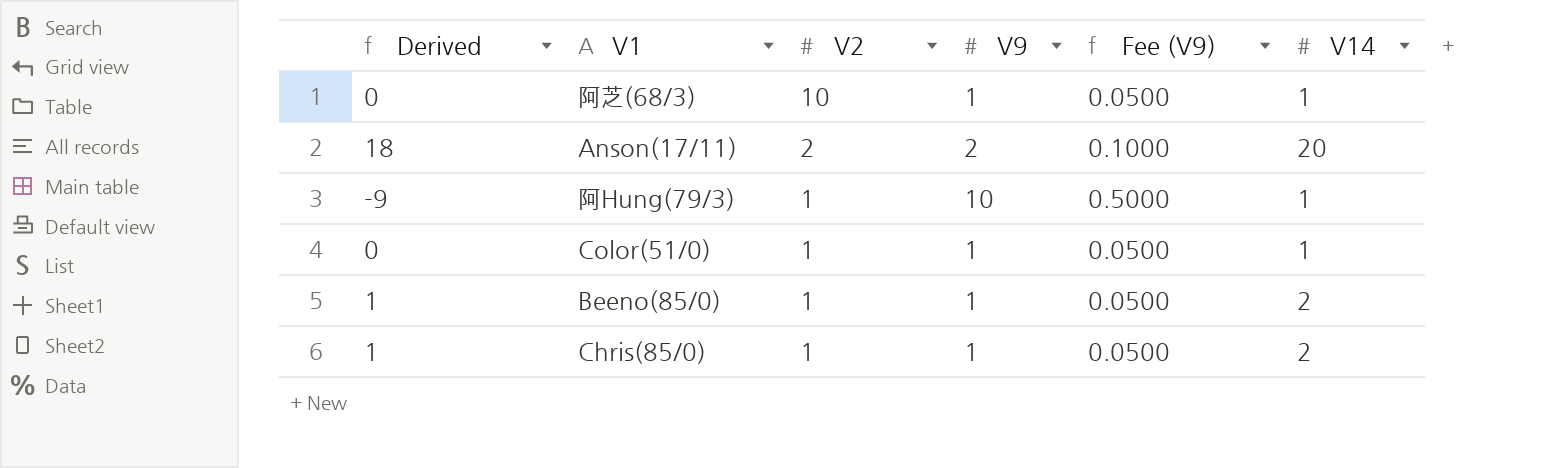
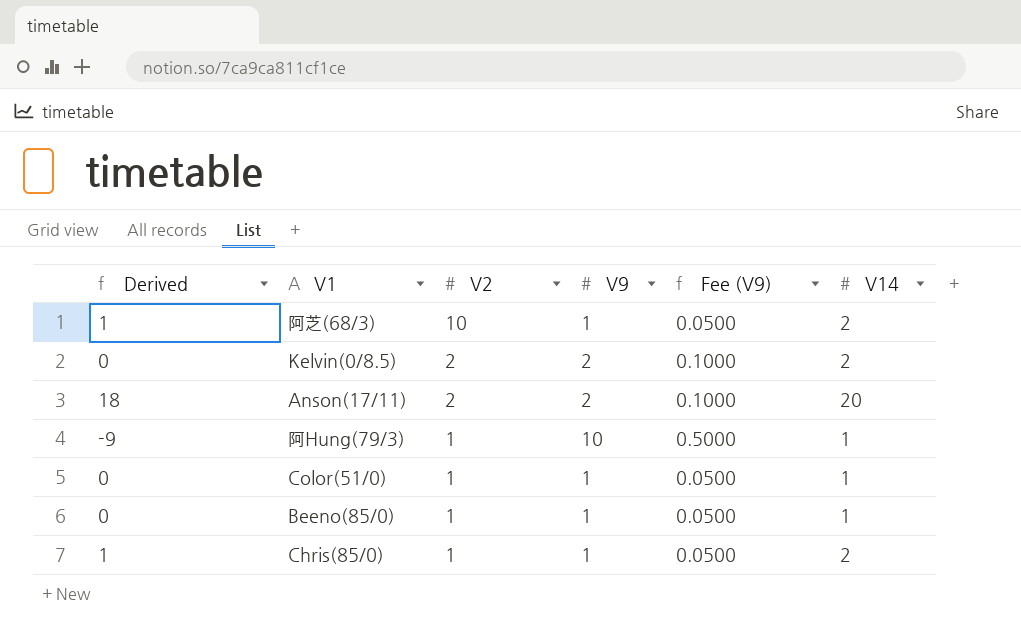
阿芝(68/3) | Derived: 0 -> 1
阿芝(68/3) | V14: 1 -> 2
row Kelvin(0/8.5): none -> 0 | 2 | 2 | 0.1000 | 2
Beeno(85/0) | Derived: 1 -> 0
Beeno(85/0) | V14: 2 -> 1

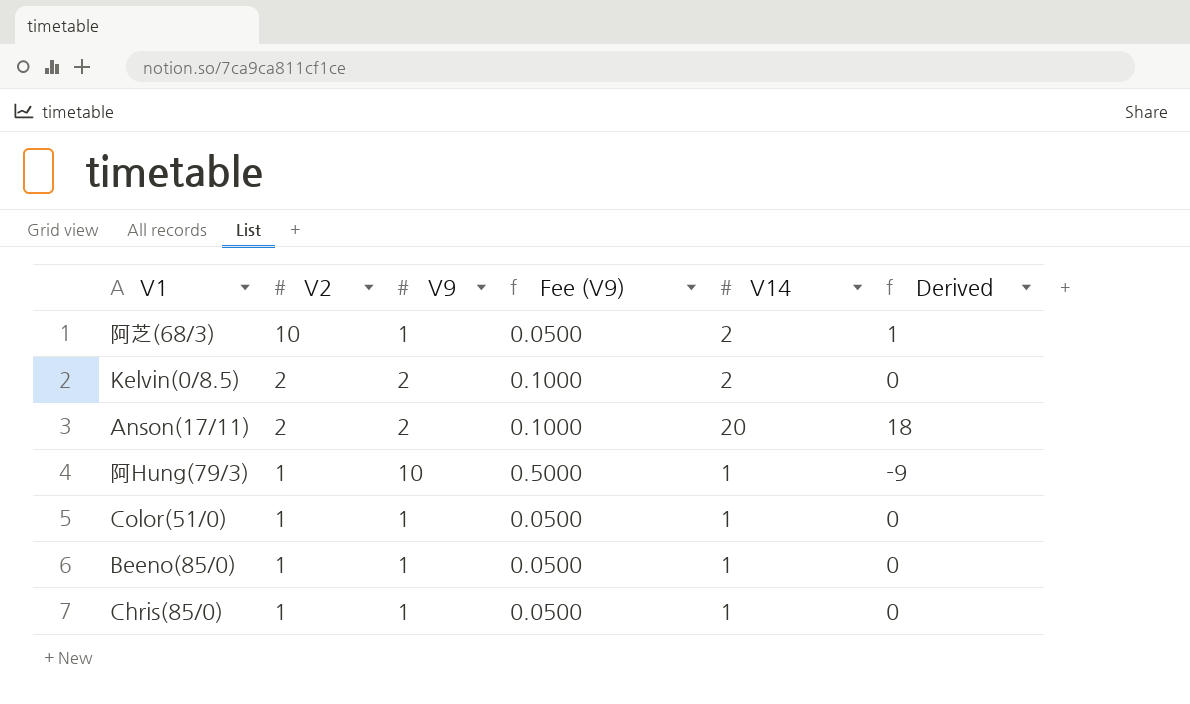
column Derived | position: 1 -> 6
Chris(85/0) | V14: 2 -> 1
Chris(85/0) | Derived: 1 -> 0

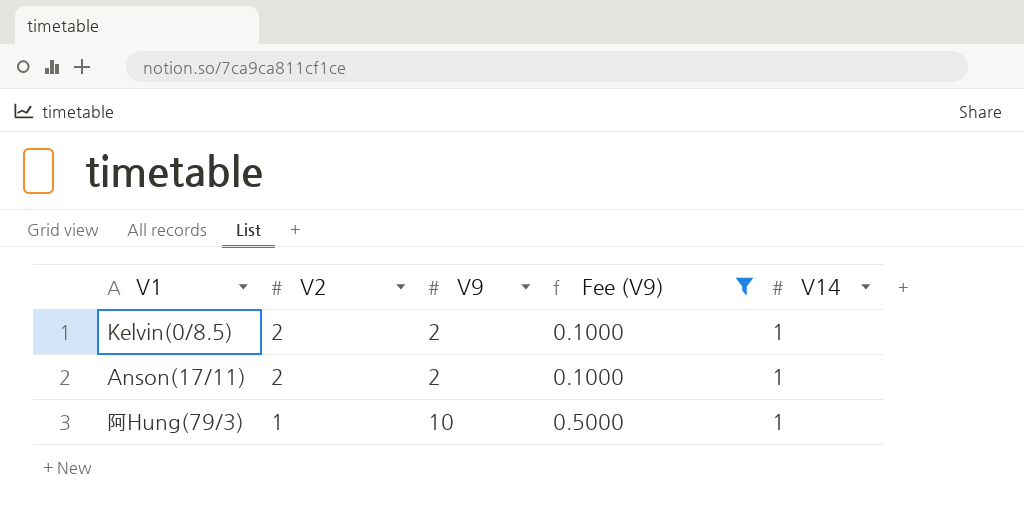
filter: none -> Fee (V9) != 0.0500
column Derived | formula: [V14] - [V9] -> none
Kelvin(0/8.5) | V14: 2 -> 1
Anson(17/11) | V14: 20 -> 1

